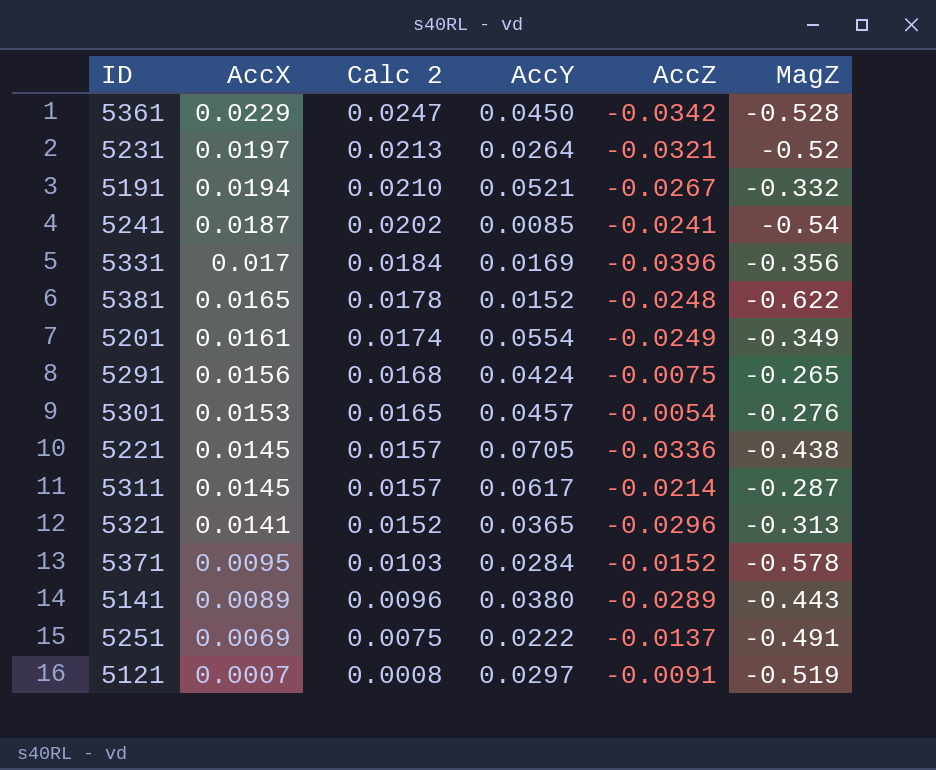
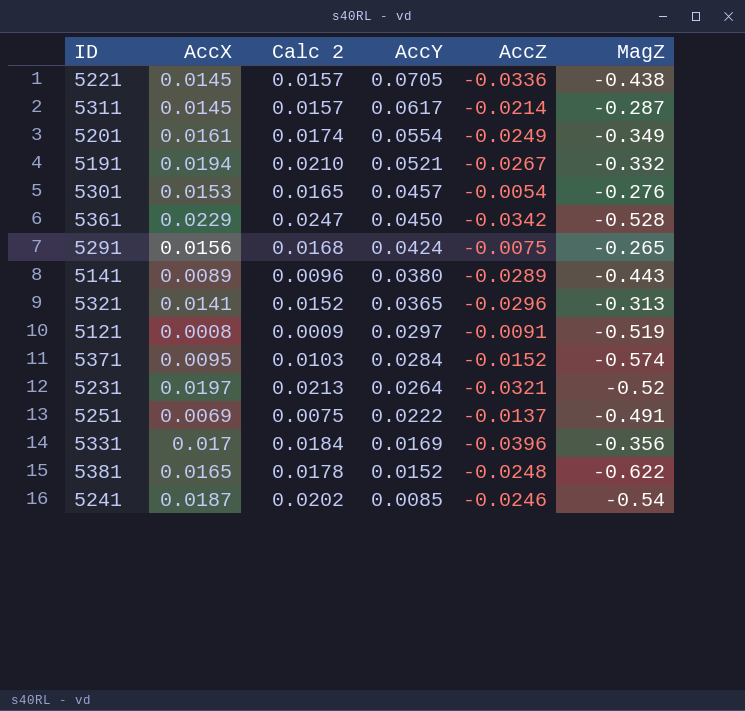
row order: AccX descending -> AccY descending
5121 | AccX: 0.0007 -> 0.0008
5121 | Calc 2: 0.0008 -> 0.0009
5371 | MagZ: -0.578 -> -0.574
5241 | AccZ: -0.0241 -> -0.0246

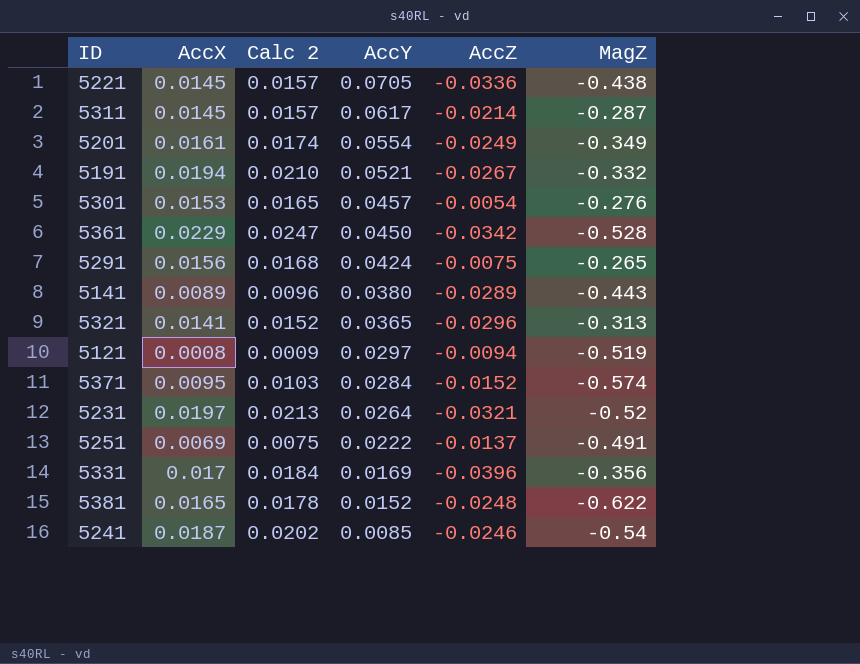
5121 | AccZ: -0.0091 -> -0.0094

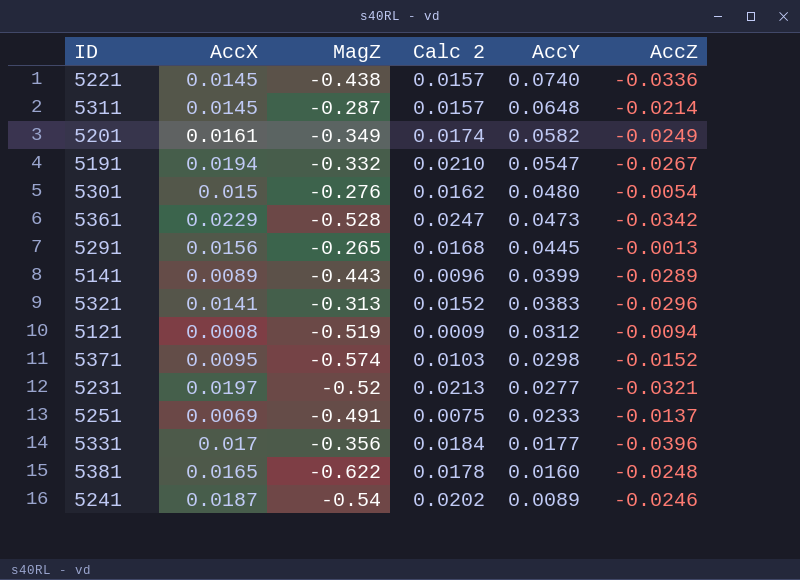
column MagZ | position: 6 -> 3
5221 | AccY: 0.0705 -> 0.0740
5311 | AccY: 0.0617 -> 0.0648
5201 | AccY: 0.0554 -> 0.0582
5191 | AccY: 0.0521 -> 0.0547
5301 | AccX: 0.0153 -> 0.015
5301 | Calc 2: 0.0165 -> 0.0162
5301 | AccY: 0.0457 -> 0.0480
5361 | AccY: 0.0450 -> 0.0473
5291 | AccY: 0.0424 -> 0.0445
5291 | AccZ: -0.0075 -> -0.0013
5141 | AccY: 0.0380 -> 0.0399
5321 | AccY: 0.0365 -> 0.0383
5121 | AccY: 0.0297 -> 0.0312
5371 | AccY: 0.0284 -> 0.0298
5231 | AccY: 0.0264 -> 0.0277
5251 | AccY: 0.0222 -> 0.0233
5331 | AccY: 0.0169 -> 0.0177
5381 | AccY: 0.0152 -> 0.0160
5241 | AccY: 0.0085 -> 0.0089

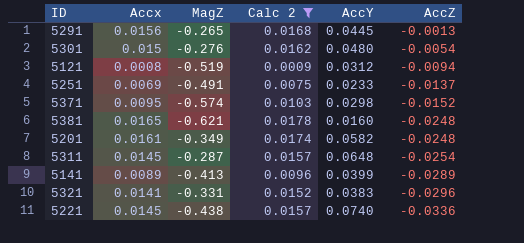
filter: none -> Calc 2 <= 0.0178
row order: AccY descending -> AccZ descending
column name: AccX -> Accx
5381 | MagZ: -0.622 -> -0.621
5201 | AccZ: -0.0249 -> -0.0248
5311 | AccZ: -0.0214 -> -0.0254
5141 | MagZ: -0.443 -> -0.413
5321 | MagZ: -0.313 -> -0.331

